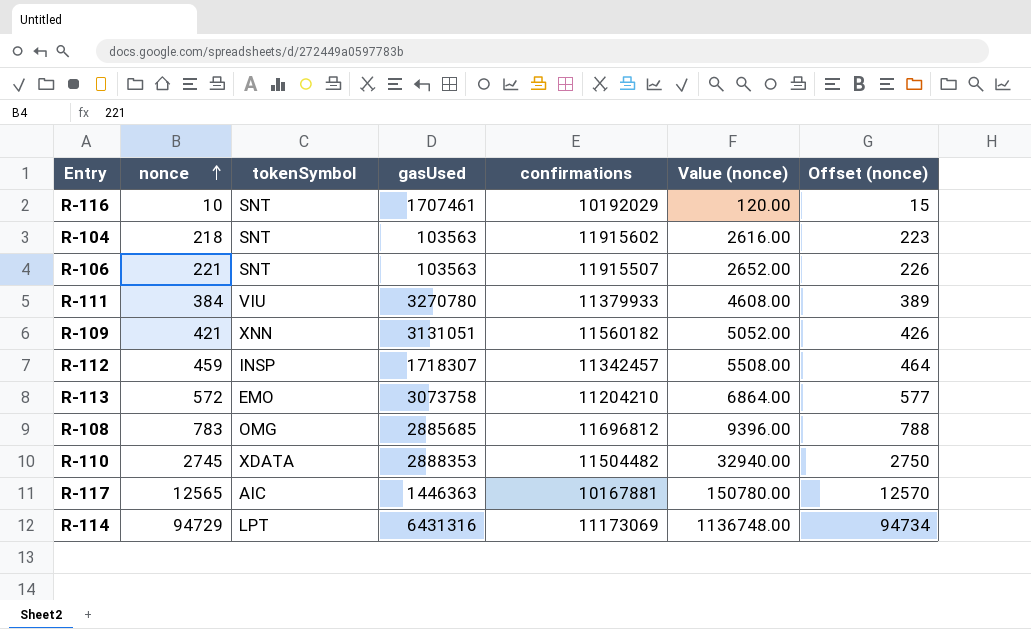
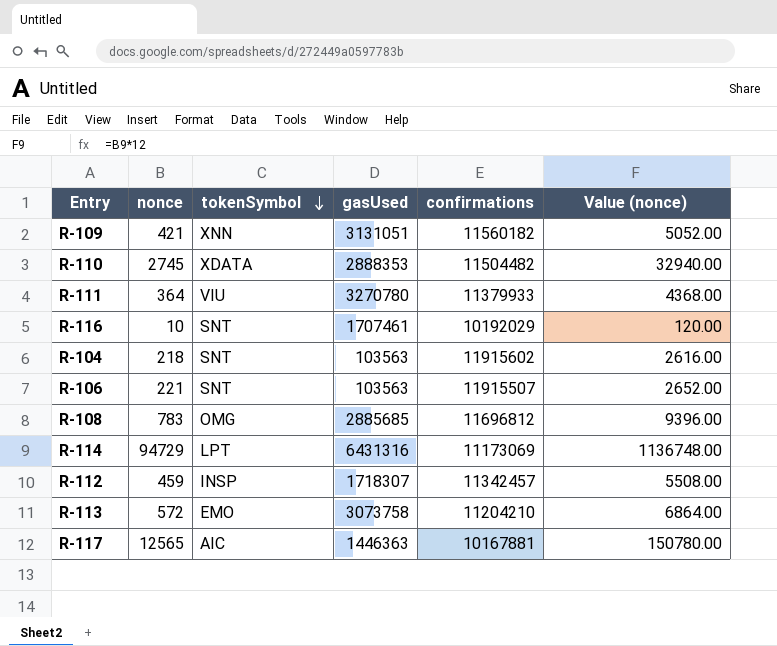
row order: nonce ascending -> tokenSymbol descending
column Offset (nonce) | formula: [nonce] + 5 -> none
R-111 | nonce: 384 -> 364
R-111 | Value (nonce): 4608.00 -> 4368.00

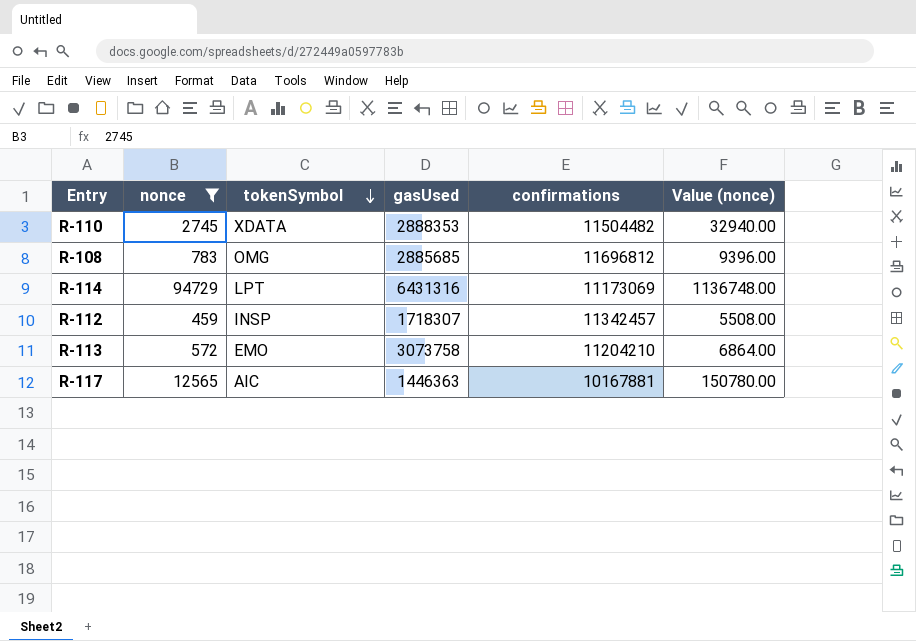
filter: none -> nonce >= 459

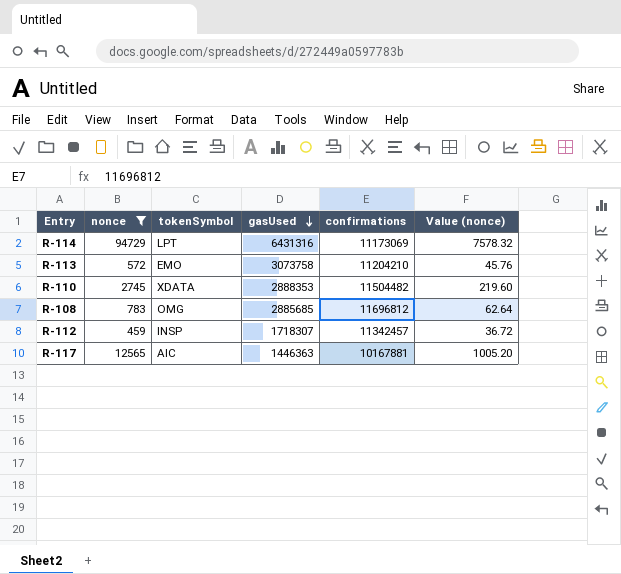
row order: tokenSymbol descending -> gasUsed descending
column Value (nonce) | formula: [nonce] * 12 -> [nonce] * 0.08

